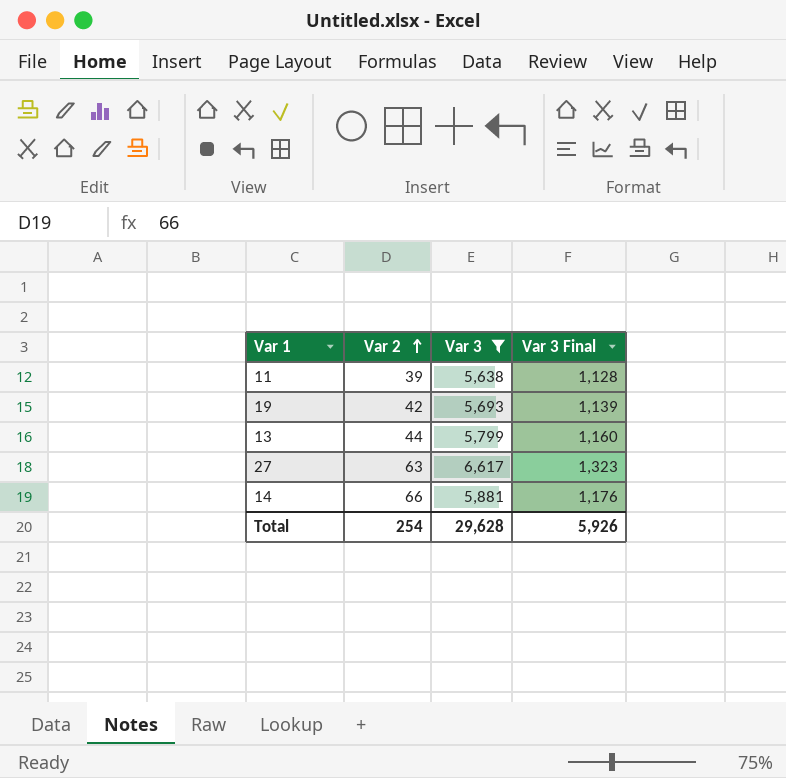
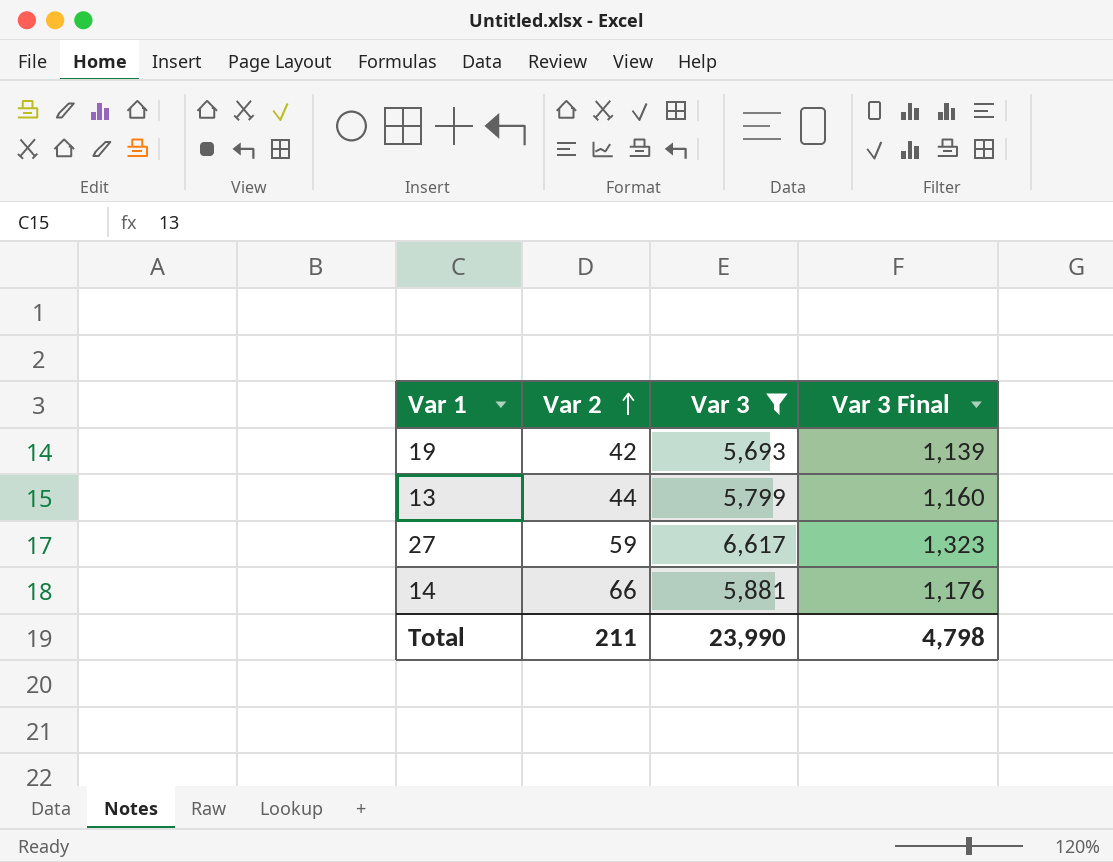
row 11: 39 | 5,638 | 1,128 -> none
27 | Var 2: 63 -> 59
Total | Var 2: 254 -> 211
Total | Var 3: 29,628 -> 23,990
Total | Var 3 Final: 5,926 -> 4,798

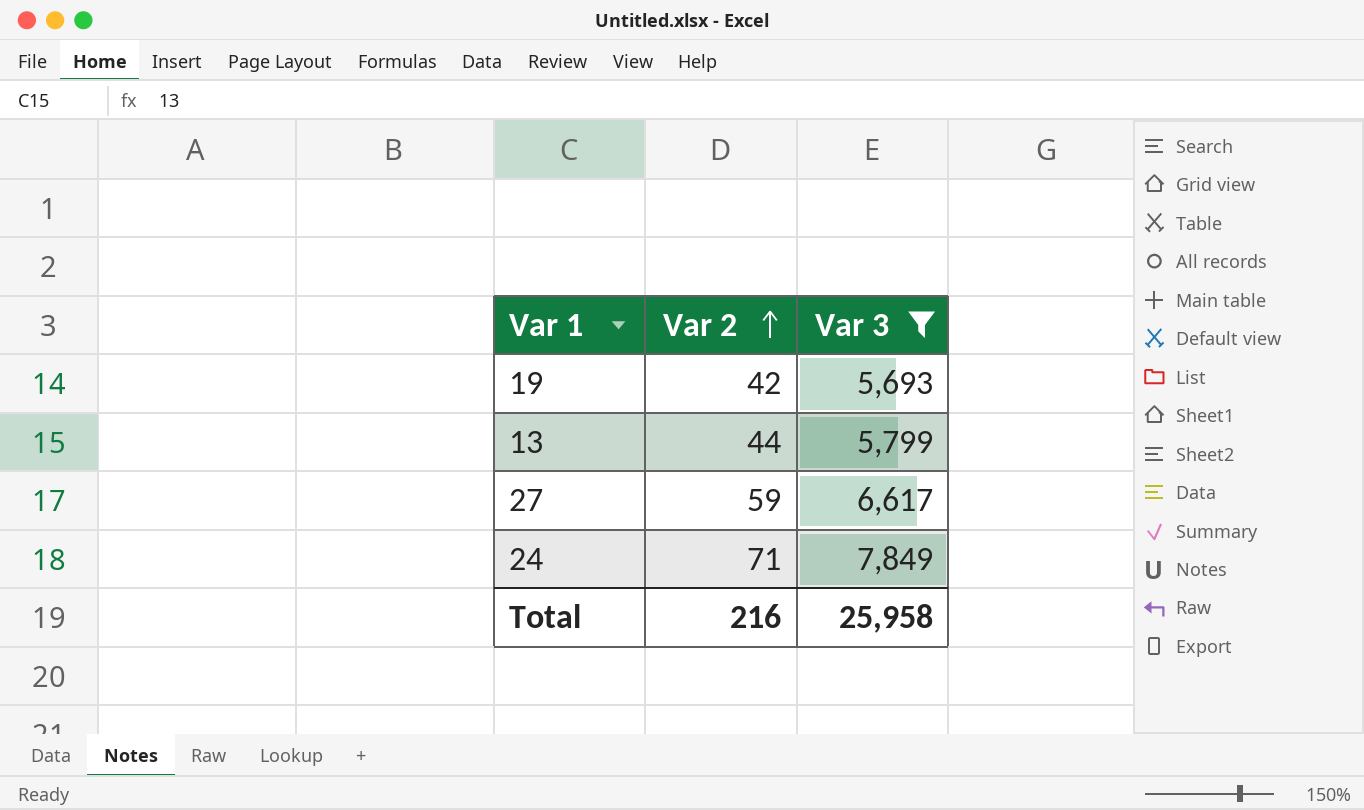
column Var 3 Final | formula: [Var 3] * 0.2 -> none
row 14: 66 | 5,881 | 1,176 -> none
row 24: none -> 71 | 7,849
Total | Var 2: 211 -> 216
Total | Var 3: 23,990 -> 25,958

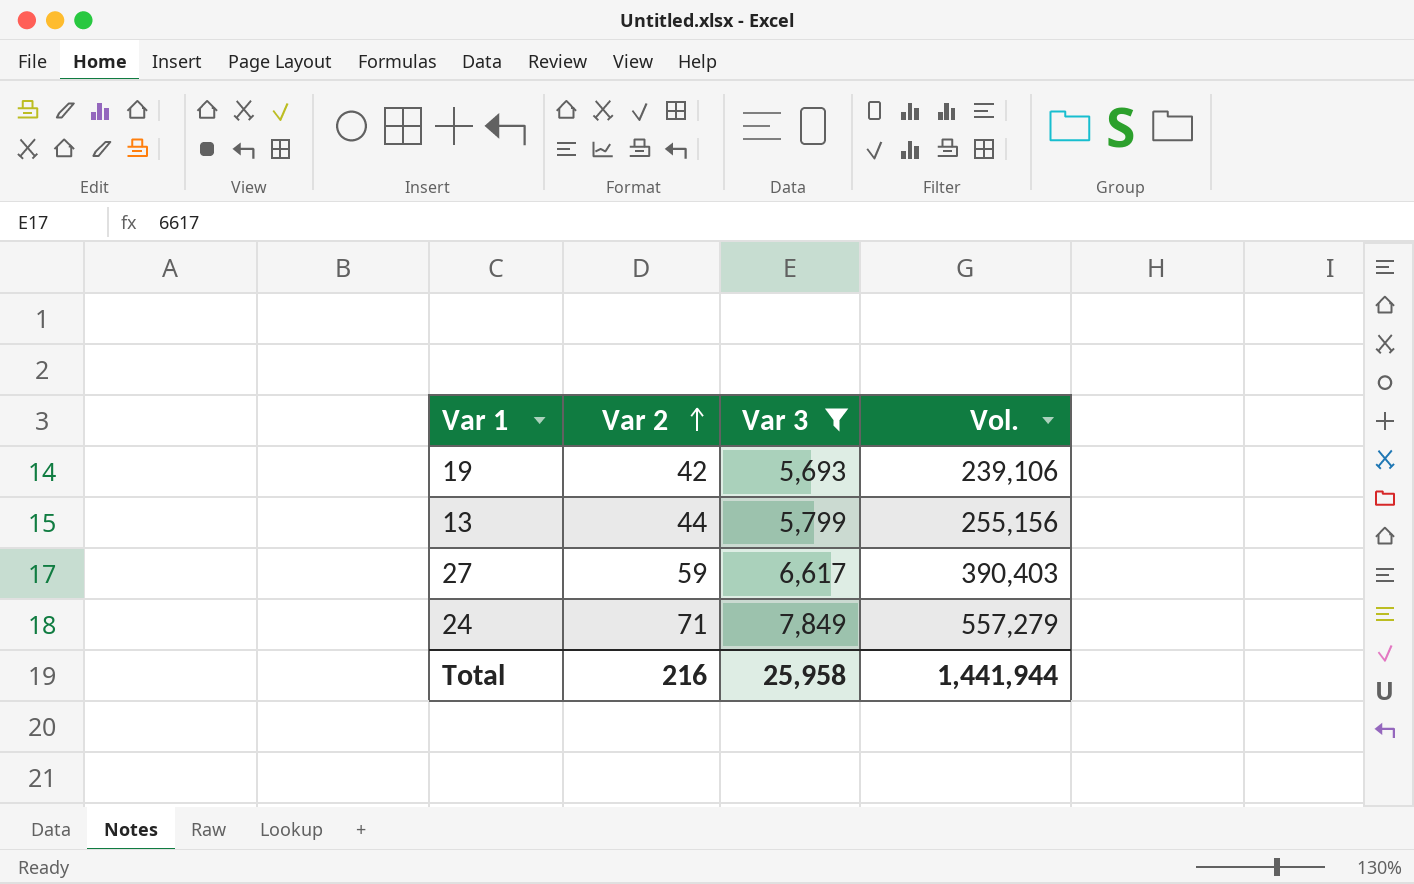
column Vol. | formula: none -> [Var 2] * [Var 3]

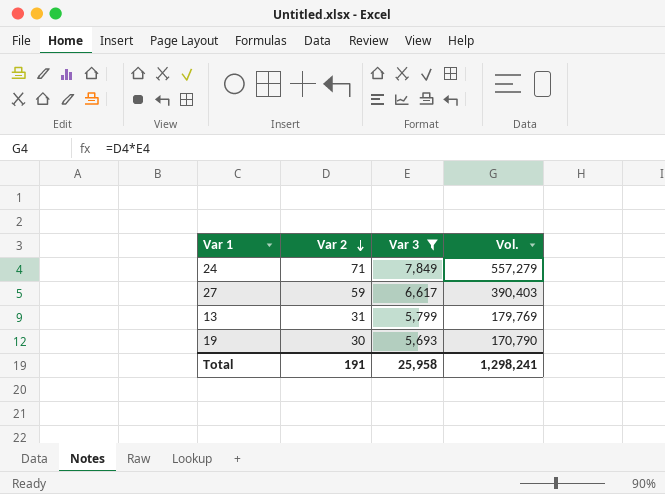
row order: Var 2 ascending -> Var 2 descending
13 | Var 2: 44 -> 31
13 | Vol.: 255,156 -> 179,769
19 | Var 2: 42 -> 30
19 | Vol.: 239,106 -> 170,790
Total | Var 2: 216 -> 191
Total | Vol.: 1,441,944 -> 1,298,241

